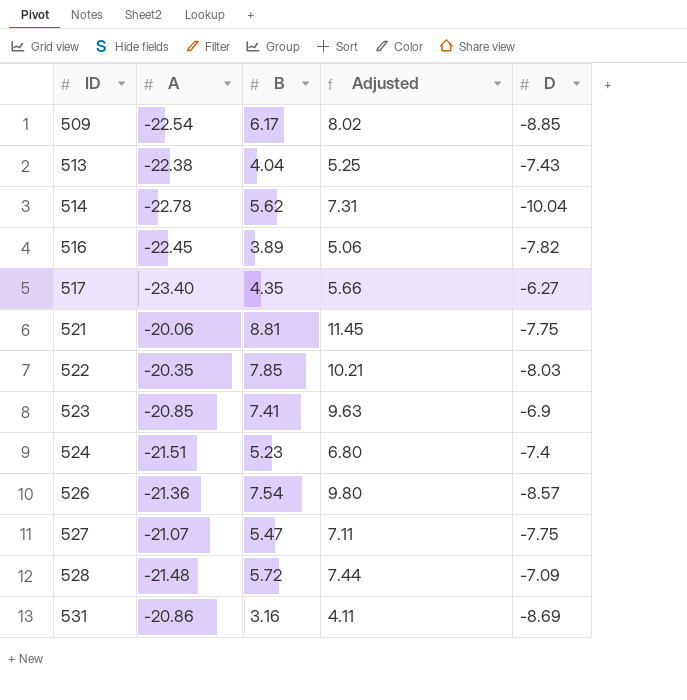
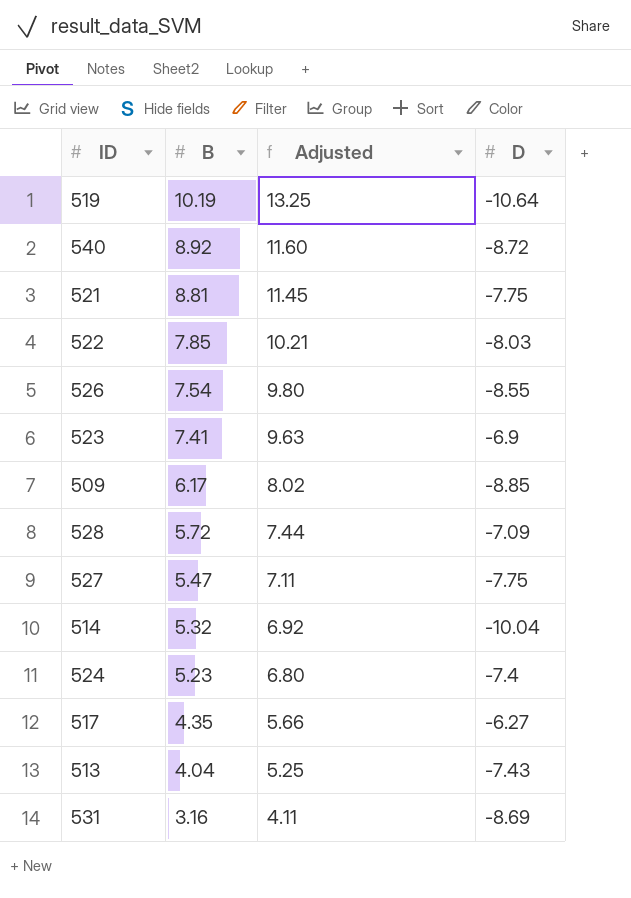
row order: ID ascending -> B descending
column A | position: 2 -> none
row 516: -22.45 | 3.89 | 5.06 | -7.82 -> none
row 519: none -> 10.19 | 13.25 | -10.64
row 540: none -> 8.92 | 11.60 | -8.72
526 | D: -8.57 -> -8.55
514 | B: 5.62 -> 5.32
514 | Adjusted: 7.31 -> 6.92

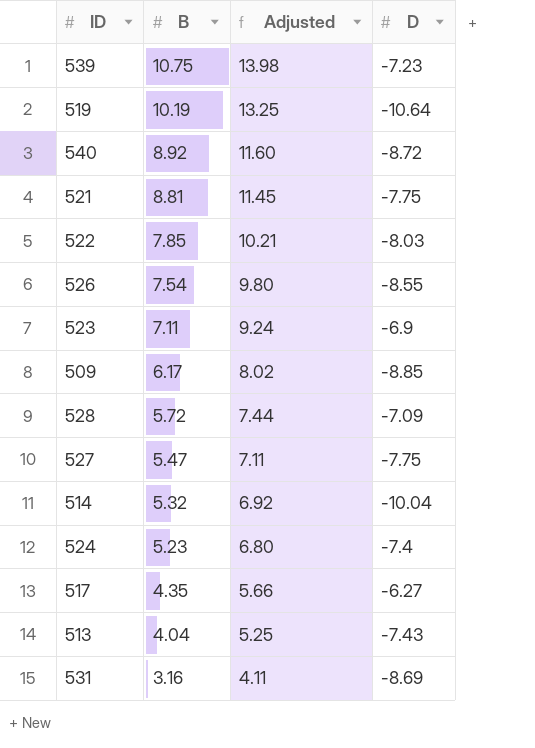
row 539: none -> 10.75 | 13.98 | -7.23
523 | B: 7.41 -> 7.11
523 | Adjusted: 9.63 -> 9.24

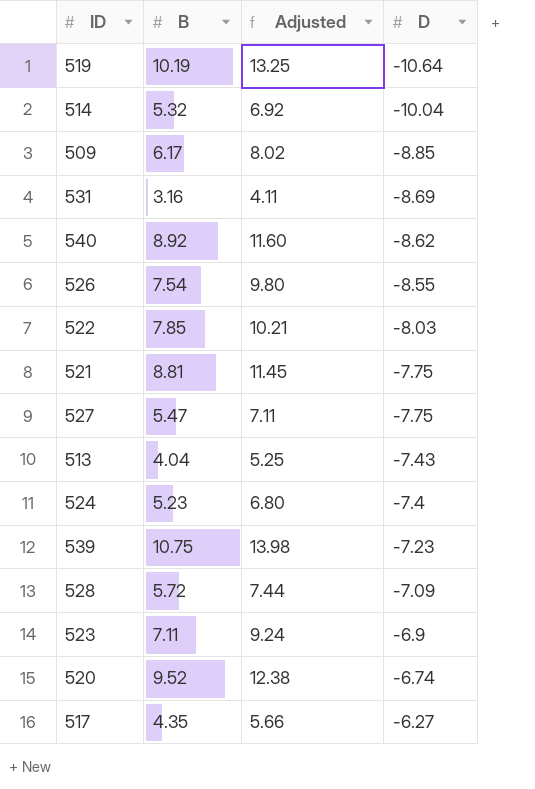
row order: B descending -> D ascending
540 | D: -8.72 -> -8.62
row 520: none -> 9.52 | 12.38 | -6.74

